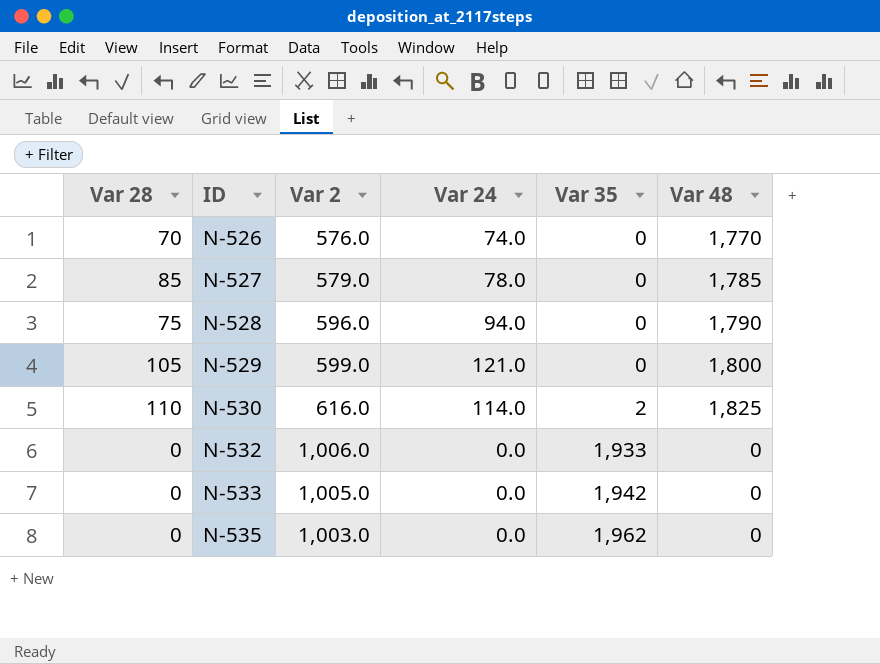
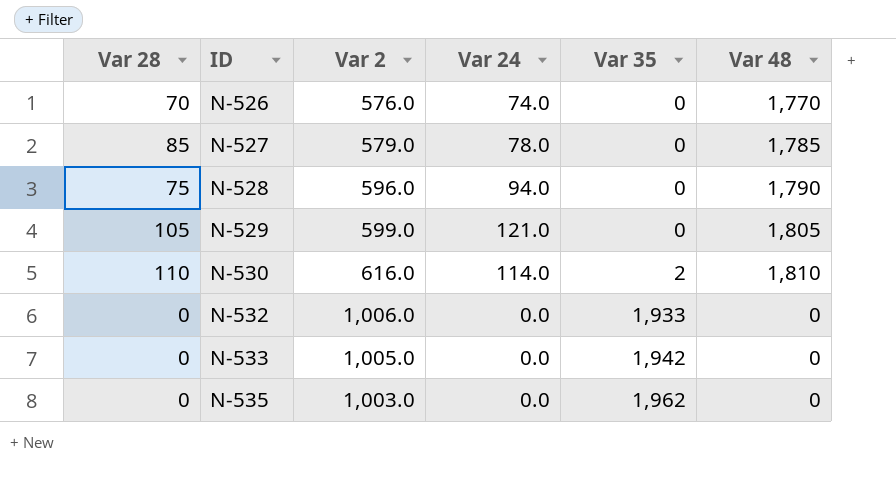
N-529 | Var 48: 1,800 -> 1,805
N-530 | Var 48: 1,825 -> 1,810

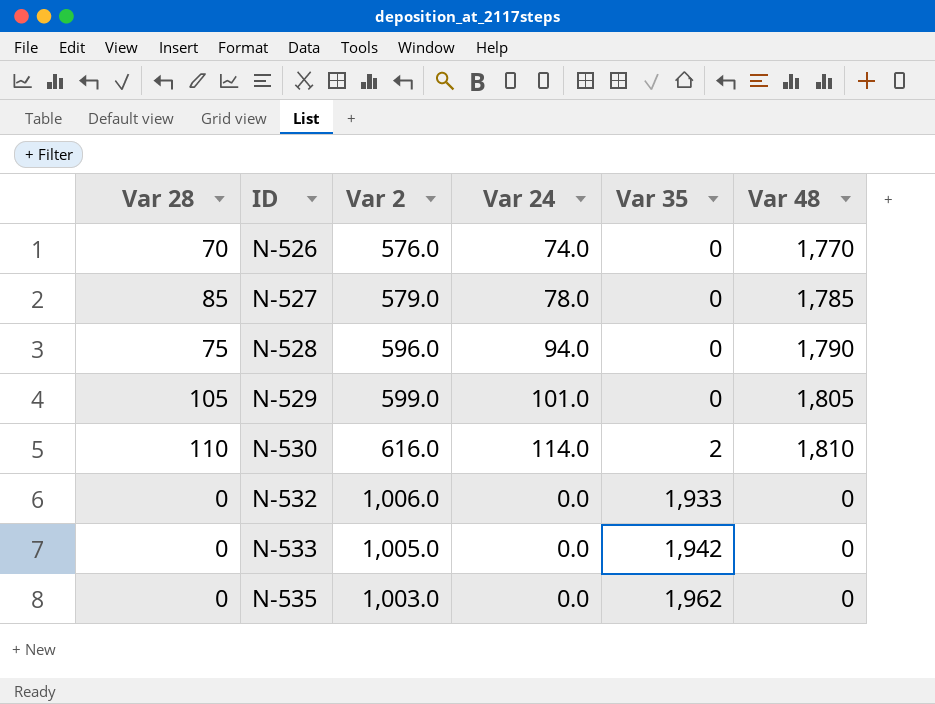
N-529 | Var 24: 121.0 -> 101.0

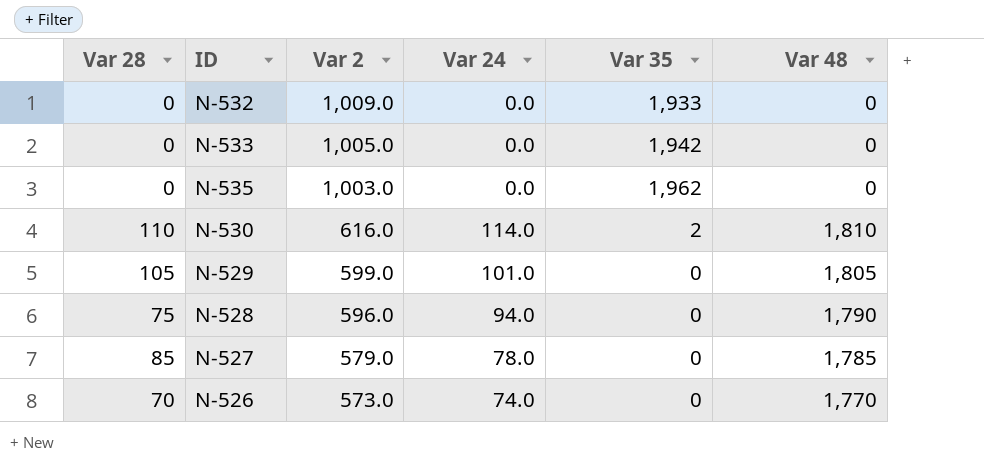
row order: ID ascending -> Var 2 descending
N-532 | Var 2: 1,006.0 -> 1,009.0
N-526 | Var 2: 576.0 -> 573.0

